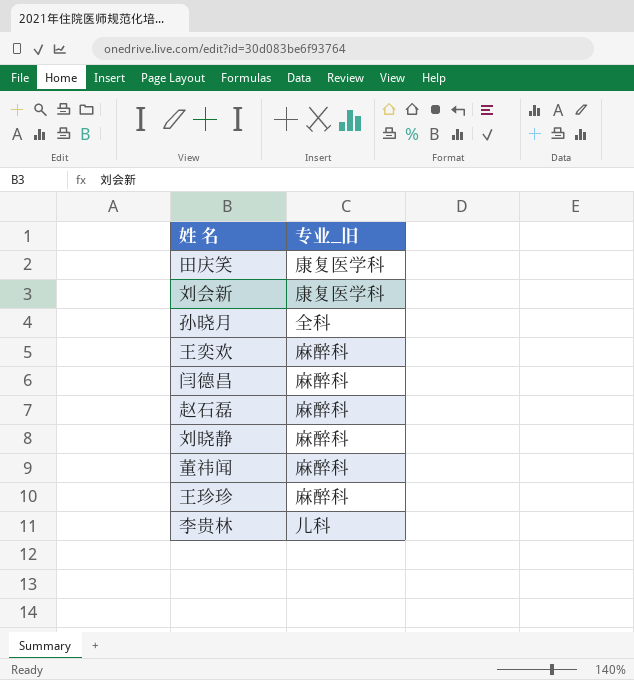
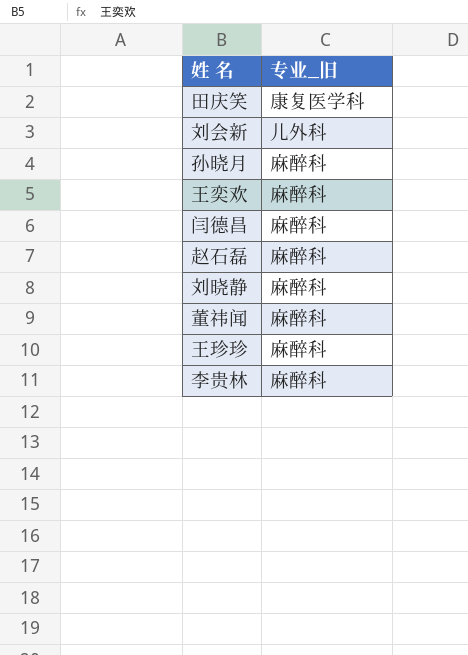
刘会新 | 专业_旧: 康复医学科 -> 儿外科
孙晓月 | 专业_旧: 全科 -> 麻醉科
李贵林 | 专业_旧: 儿科 -> 麻醉科

